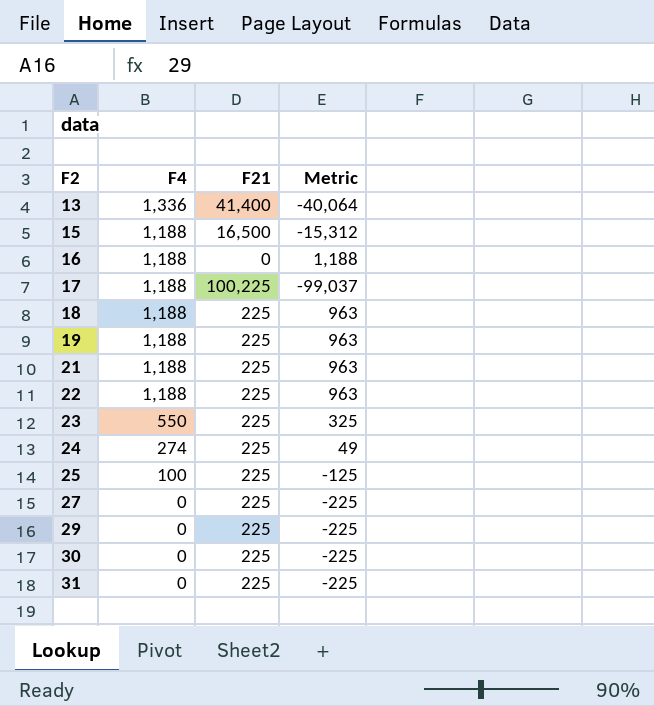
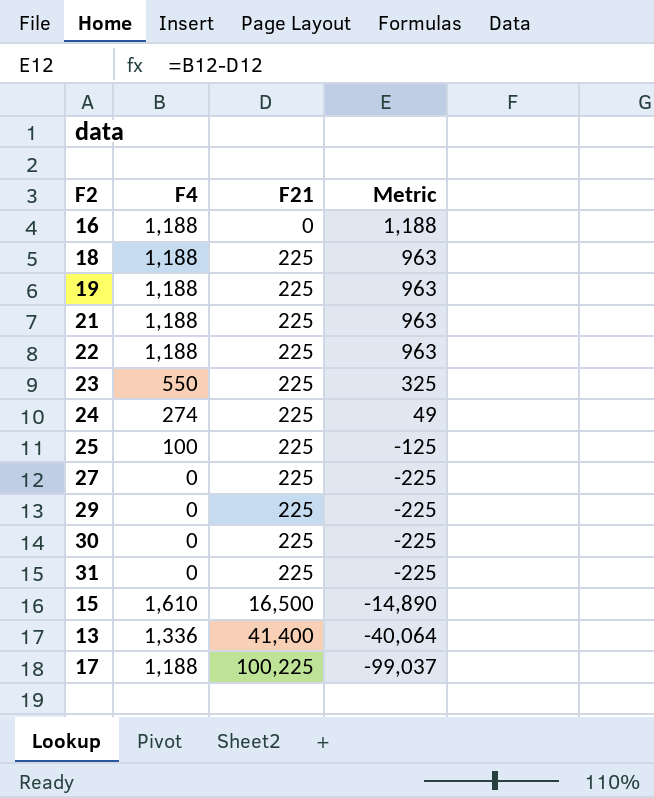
row order: F2 ascending -> F21 ascending
15 | F4: 1,188 -> 1,610
15 | Metric: -15,312 -> -14,890

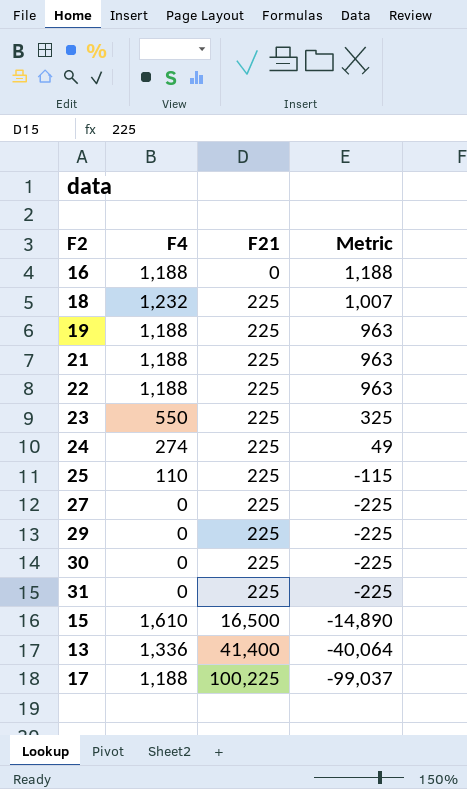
18 | F4: 1,188 -> 1,232
18 | Metric: 963 -> 1,007
25 | F4: 100 -> 110
25 | Metric: -125 -> -115

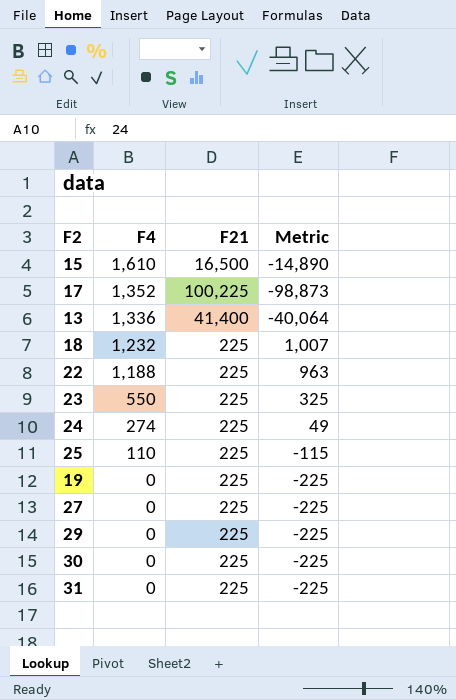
row order: F21 ascending -> F4 descending
row 16: 1,188 | 0 | 1,188 -> none
row 21: 1,188 | 225 | 963 -> none
17 | F4: 1,188 -> 1,352
17 | Metric: -99,037 -> -98,873
19 | F4: 1,188 -> 0
19 | Metric: 963 -> -225

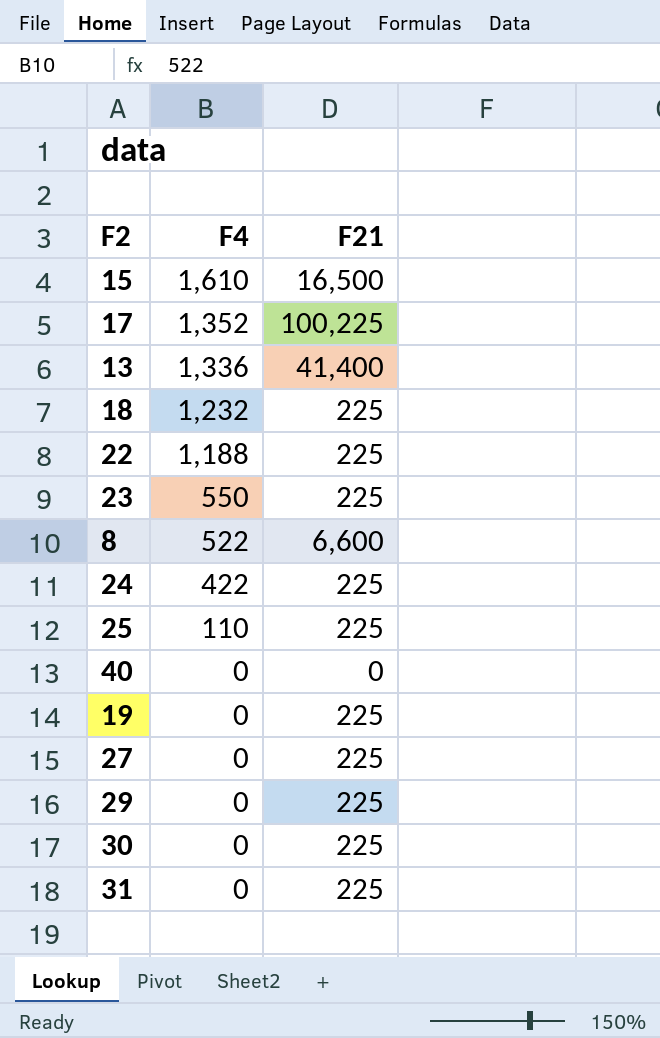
column Metric | formula: [F4] - [F21] -> none
row 8: none -> 522 | 6,600
24 | F4: 274 -> 422
row 40: none -> 0 | 0

